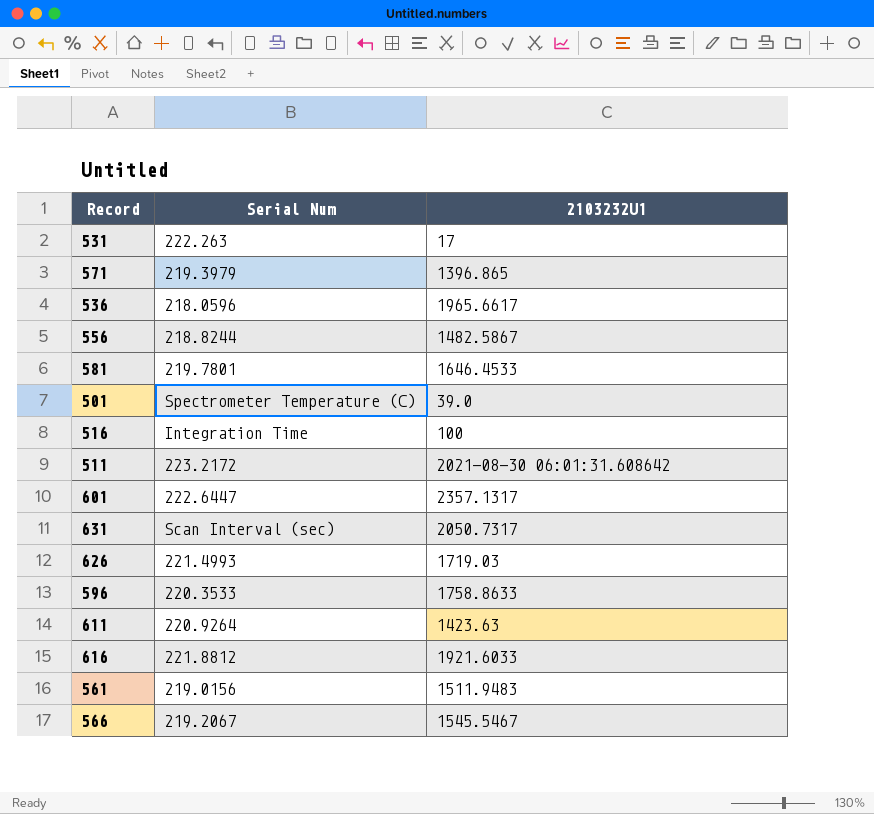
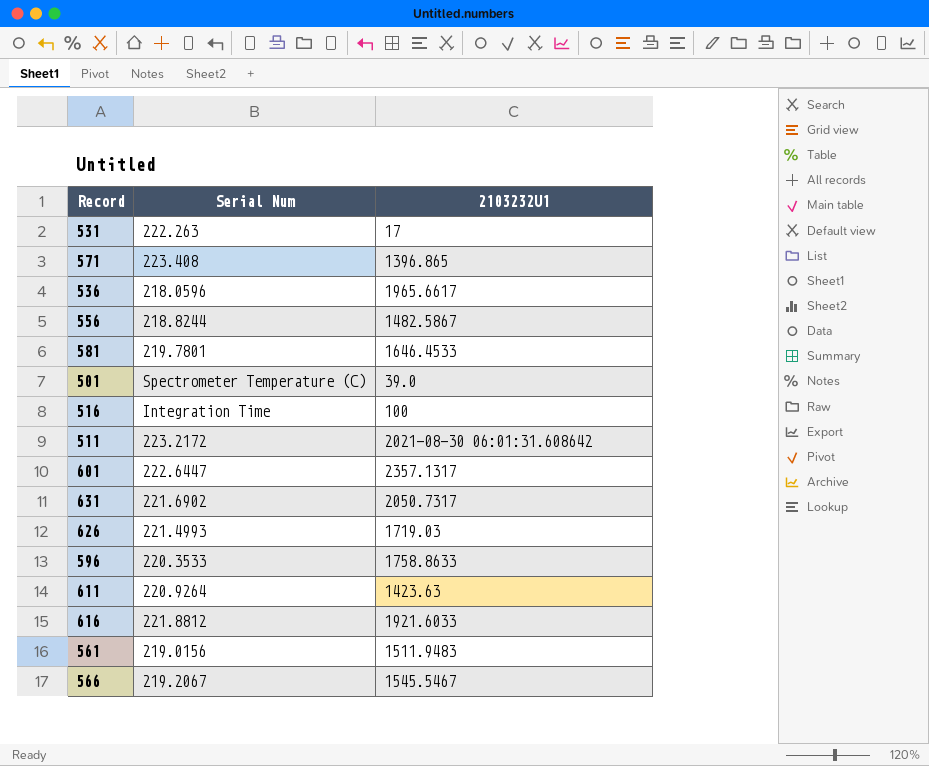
571 | Serial Num: 219.3979 -> 223.408
631 | Serial Num: Scan Interval (sec) -> 221.6902

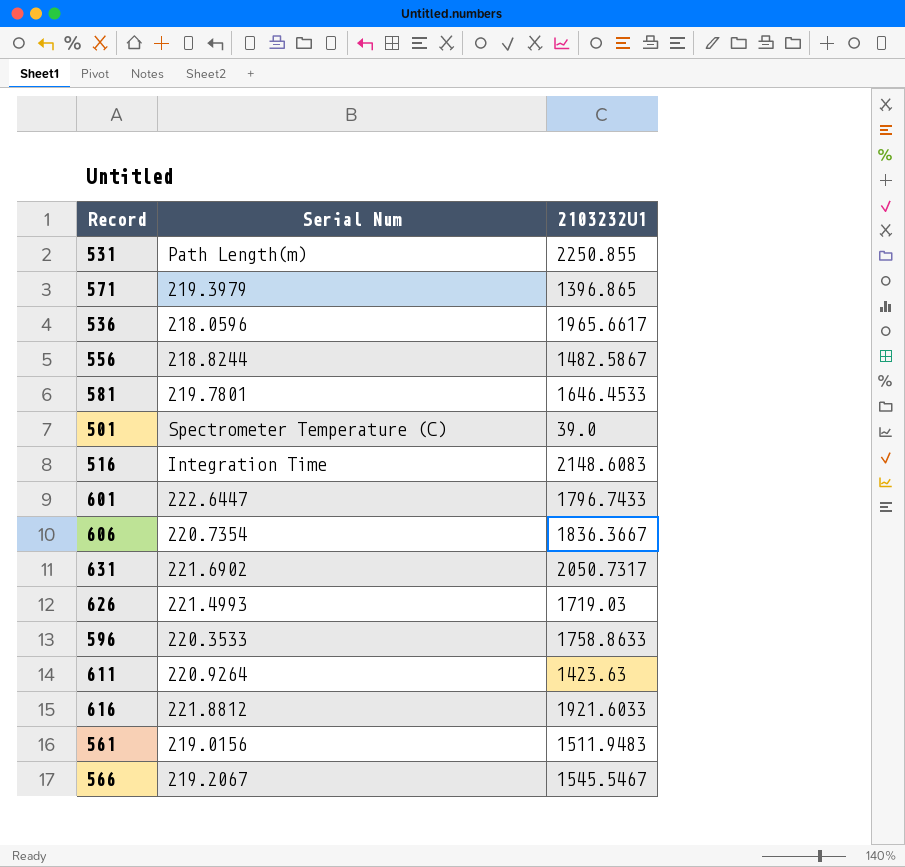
row 511: 223.2172 | 2021-08-30 06:01:31.608642 -> none
531 | Serial Num: 222.263 -> Path Length(m)
531 | 2103232U1: 17 -> 2250.855
571 | Serial Num: 223.408 -> 219.3979
516 | 2103232U1: 100 -> 2148.6083
601 | 2103232U1: 2357.1317 -> 1796.7433
row 606: none -> 220.7354 | 1836.3667

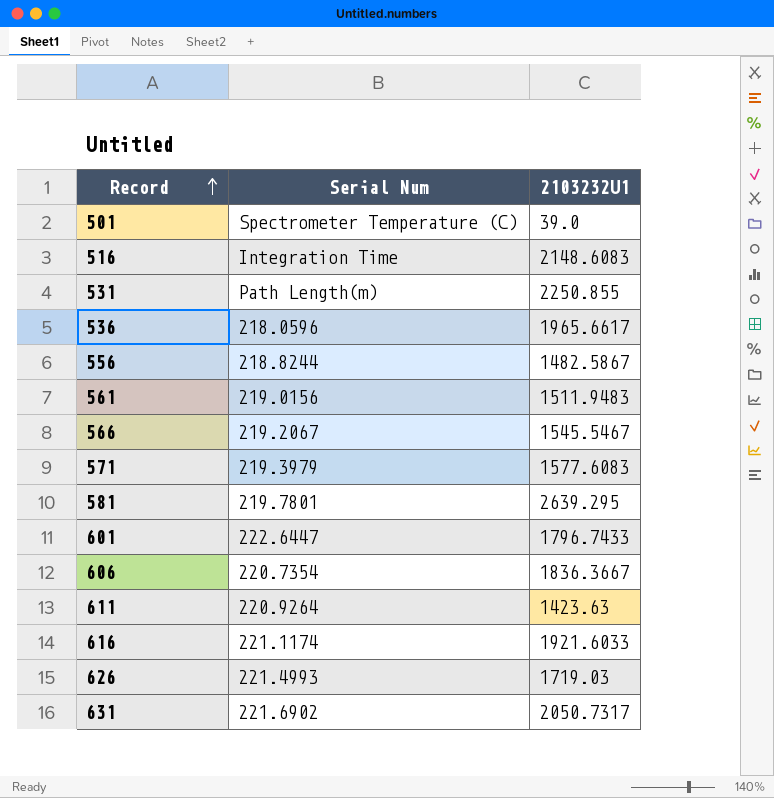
row order: none -> Record ascending
row 596: 220.3533 | 1758.8633 -> none
571 | 2103232U1: 1396.865 -> 1577.6083
581 | 2103232U1: 1646.4533 -> 2639.295
616 | Serial Num: 221.8812 -> 221.1174

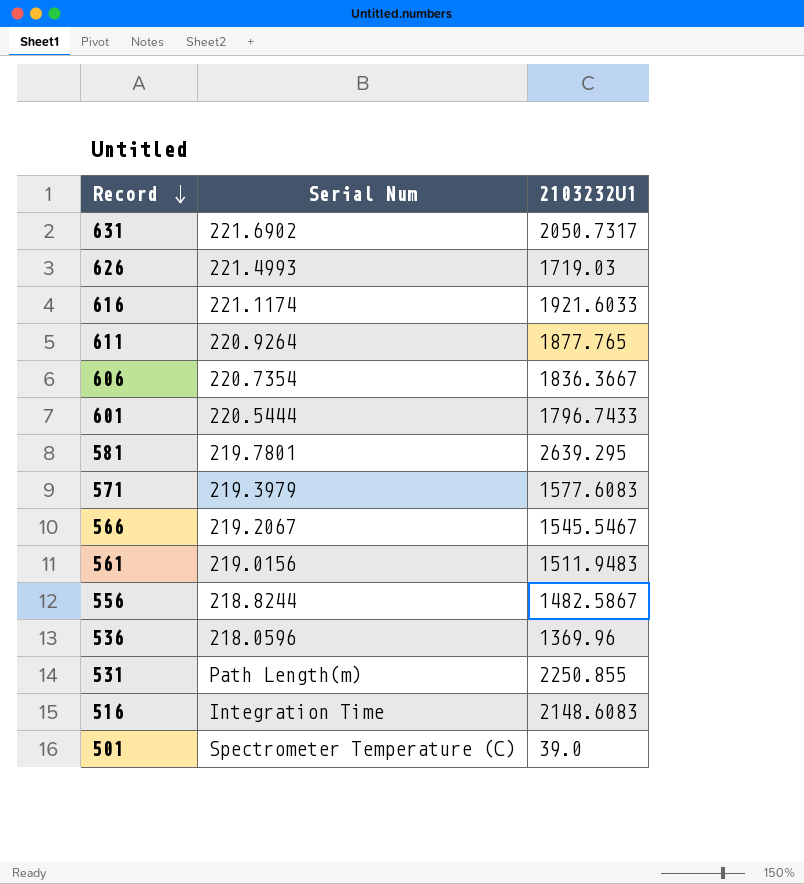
row order: Record ascending -> Record descending
611 | 2103232U1: 1423.63 -> 1877.765
601 | Serial Num: 222.6447 -> 220.5444
536 | 2103232U1: 1965.6617 -> 1369.96

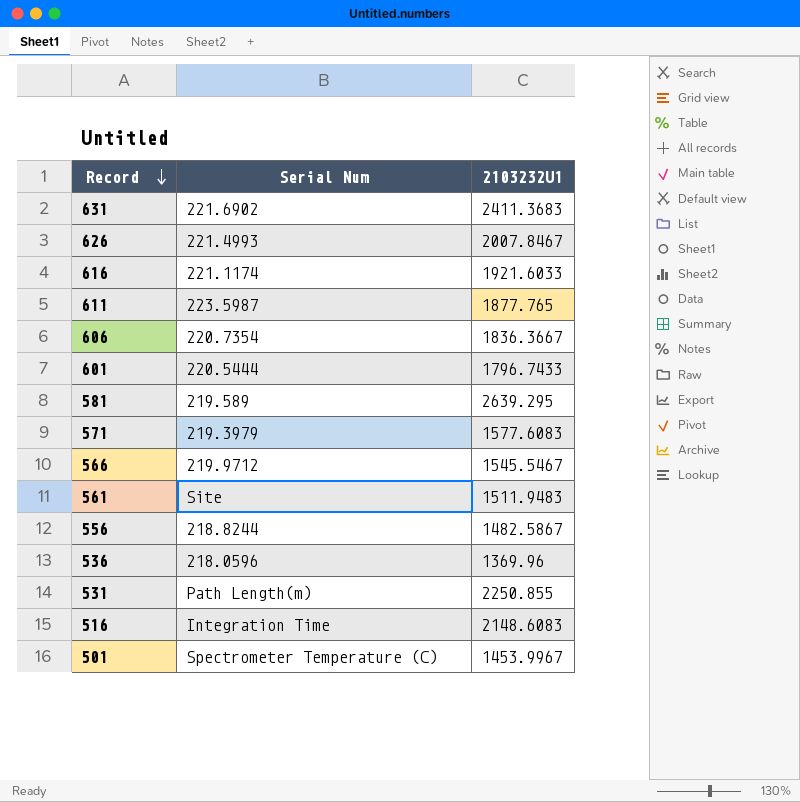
631 | 2103232U1: 2050.7317 -> 2411.3683
626 | 2103232U1: 1719.03 -> 2007.8467
611 | Serial Num: 220.9264 -> 223.5987
581 | Serial Num: 219.7801 -> 219.589
566 | Serial Num: 219.2067 -> 219.9712
561 | Serial Num: 219.0156 -> Site
501 | 2103232U1: 39.0 -> 1453.9967

